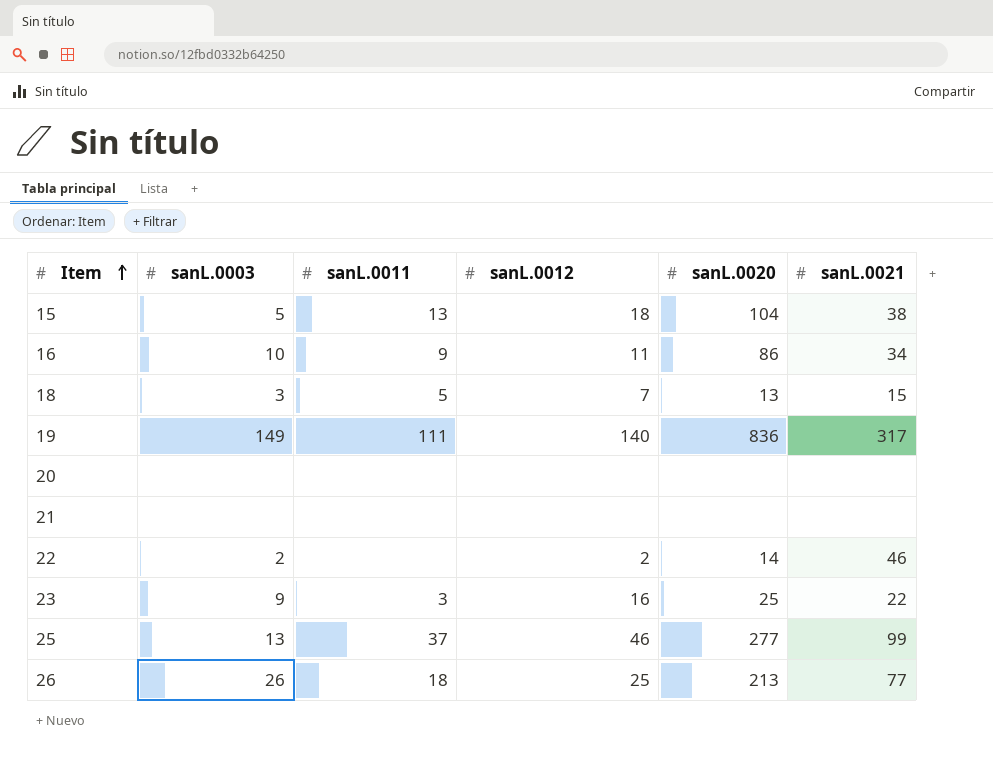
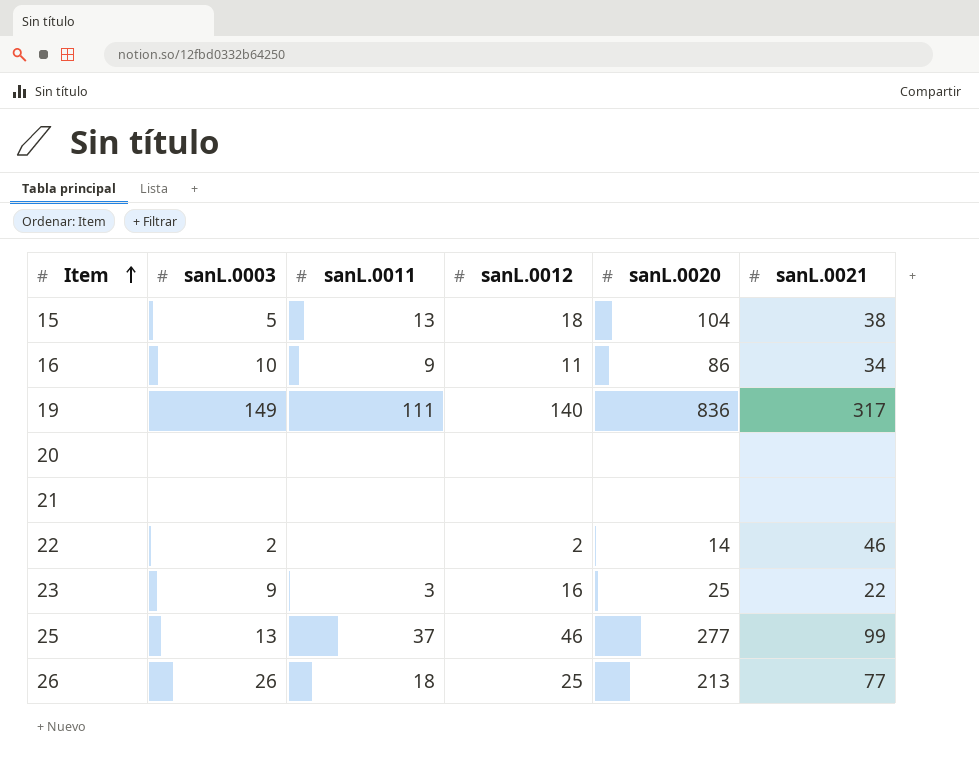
row 18: 3 | 5 | 7 | 13 | 15 -> none

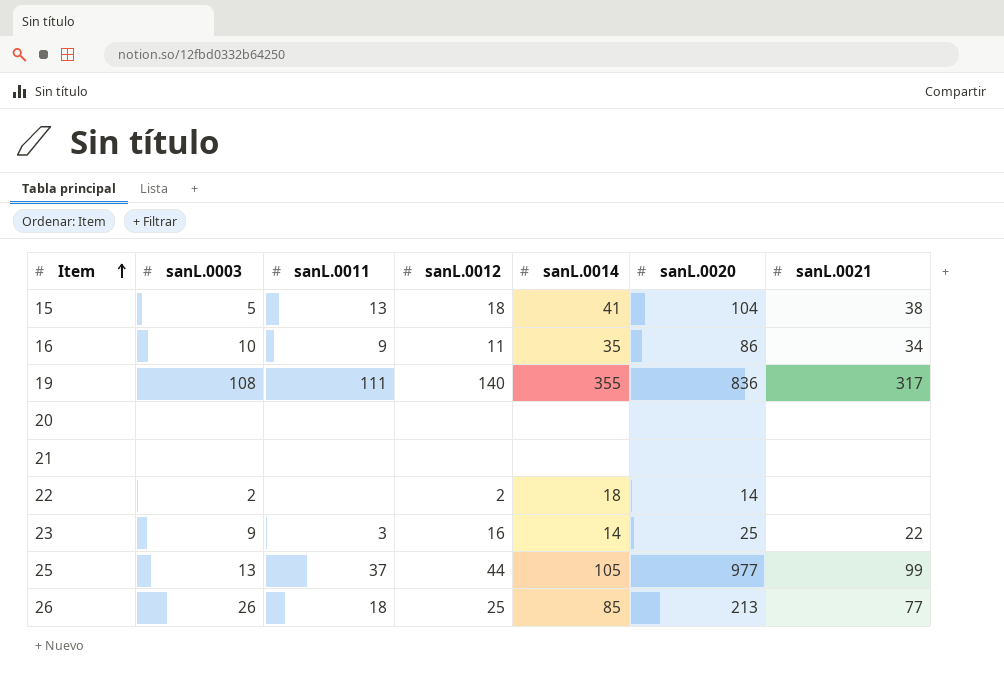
column sanL.0014 | position: none -> 5
19 | sanL.0003: 149 -> 108
22 | sanL.0021: 46 -> none
25 | sanL.0012: 46 -> 44
25 | sanL.0020: 277 -> 977

